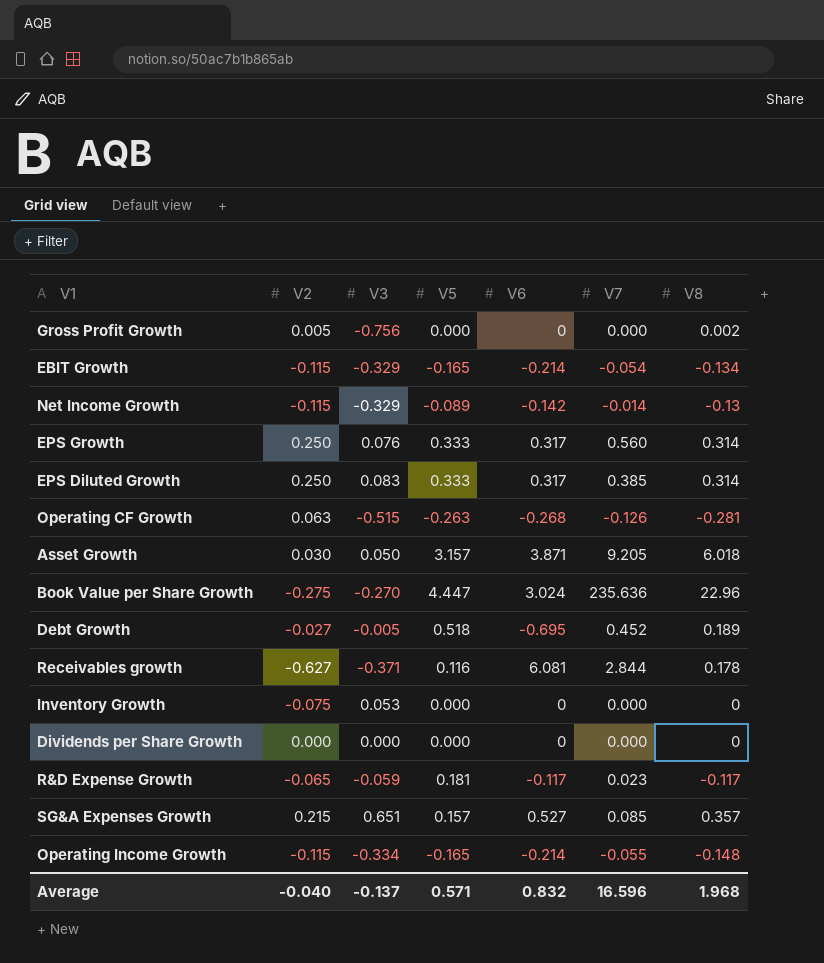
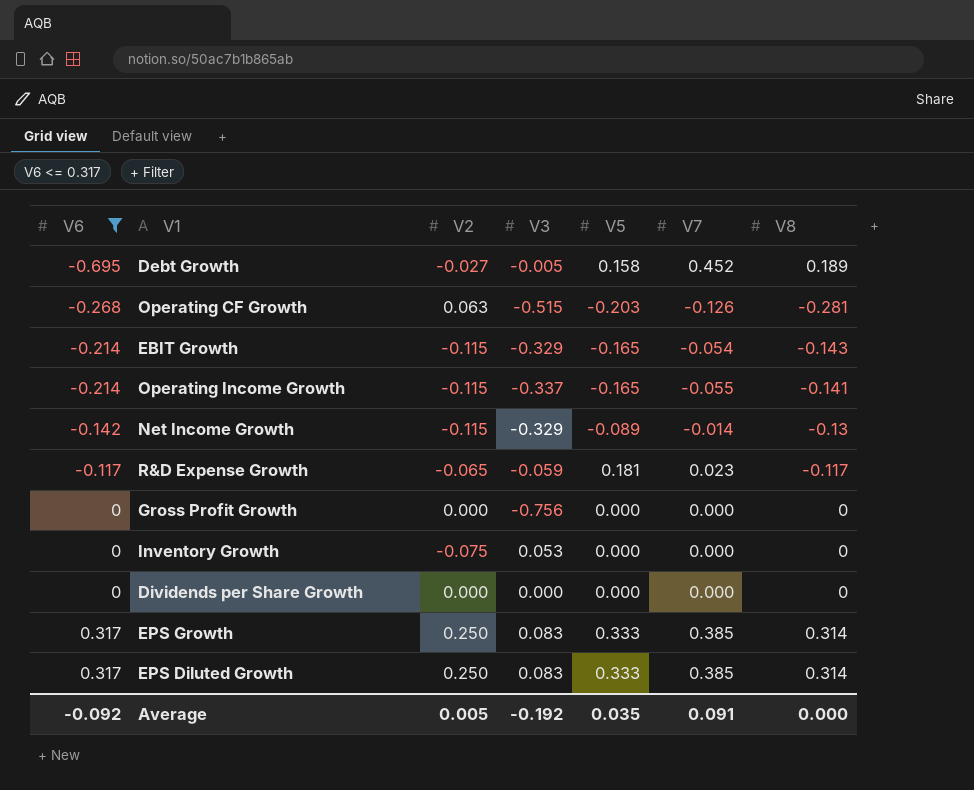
filter: none -> V6 <= 0.317
row order: none -> V6 ascending
column V6 | position: 5 -> 1
Debt Growth | V5: 0.518 -> 0.158
Operating CF Growth | V5: -0.263 -> -0.203
EBIT Growth | V8: -0.134 -> -0.143
Operating Income Growth | V3: -0.334 -> -0.337
Operating Income Growth | V8: -0.148 -> -0.141
Gross Profit Growth | V2: 0.005 -> 0.000
Gross Profit Growth | V8: 0.002 -> 0
EPS Growth | V3: 0.076 -> 0.083
EPS Growth | V7: 0.560 -> 0.385
Average | V6: 0.832 -> -0.092
Average | V2: -0.040 -> 0.005
Average | V3: -0.137 -> -0.192
Average | V5: 0.571 -> 0.035
Average | V7: 16.596 -> 0.091
Average | V8: 1.968 -> 0.000

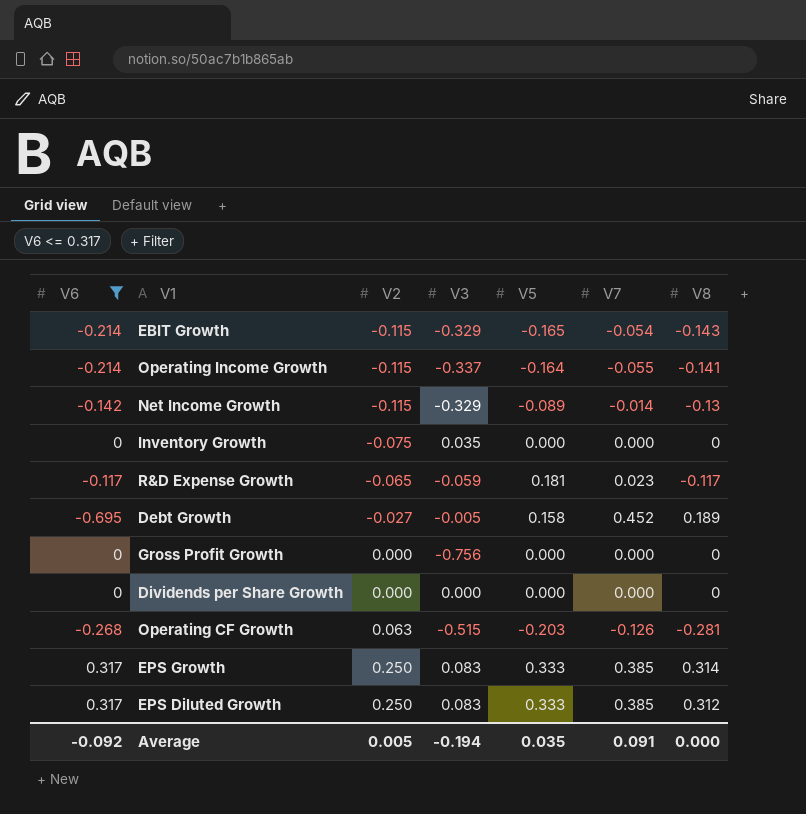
row order: V6 ascending -> V2 ascending
Operating Income Growth | V5: -0.165 -> -0.164
Inventory Growth | V3: 0.053 -> 0.035
EPS Diluted Growth | V8: 0.314 -> 0.312
Average | V3: -0.192 -> -0.194

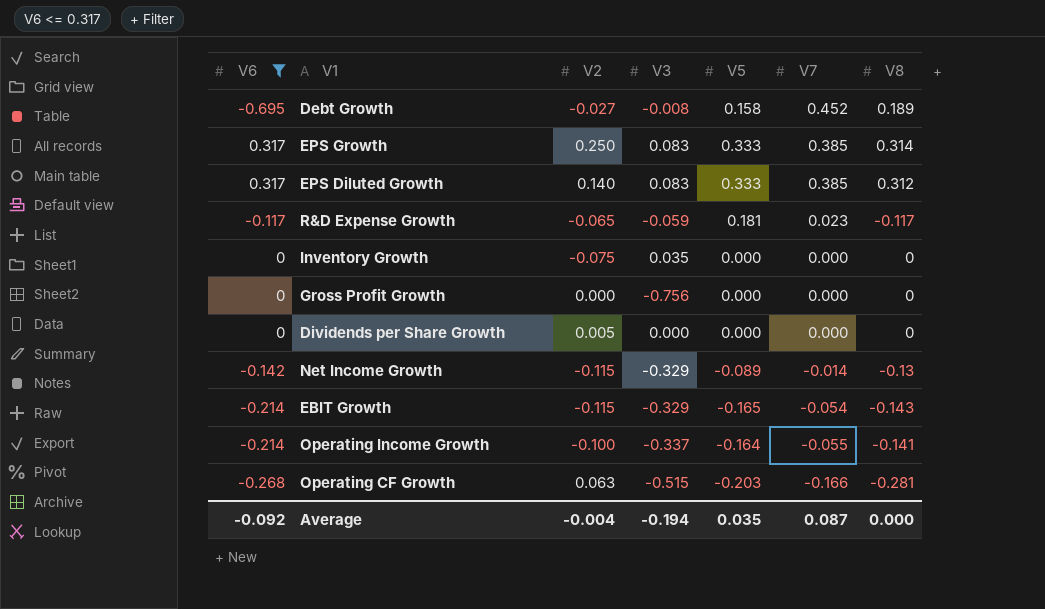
row order: V2 ascending -> V7 descending
Debt Growth | V3: -0.005 -> -0.008
EPS Diluted Growth | V2: 0.250 -> 0.140
Dividends per Share Growth | V2: 0.000 -> 0.005
Operating Income Growth | V2: -0.115 -> -0.100
Operating CF Growth | V7: -0.126 -> -0.166
Average | V2: 0.005 -> -0.004
Average | V7: 0.091 -> 0.087

